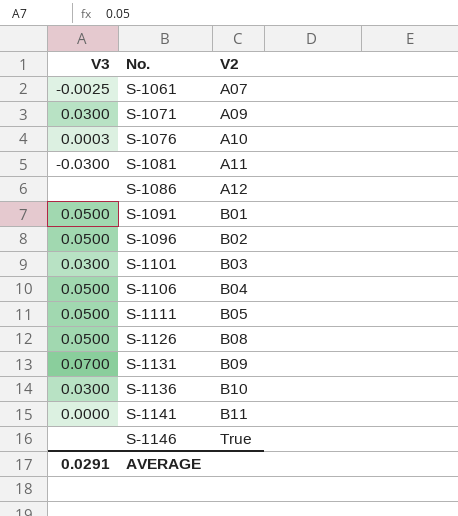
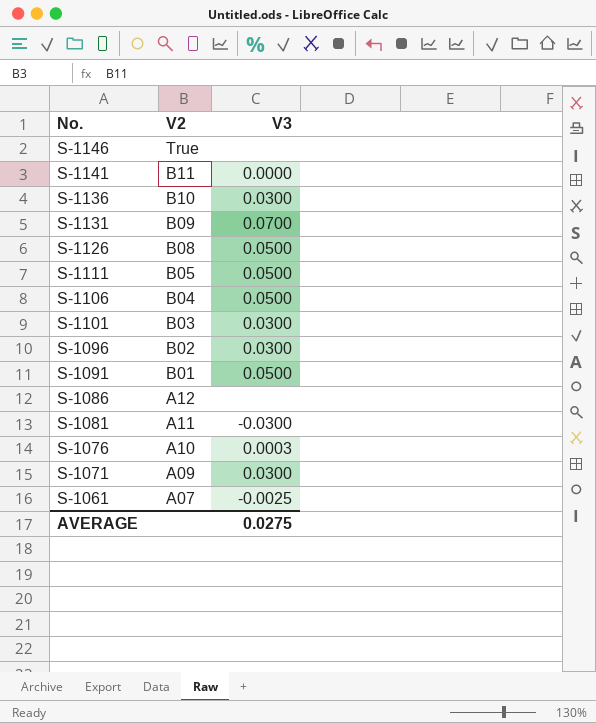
row order: No. ascending -> No. descending
column V3 | position: 1 -> 3
S-1096 | V3: 0.0500 -> 0.0300
AVERAGE | V3: 0.0291 -> 0.0275

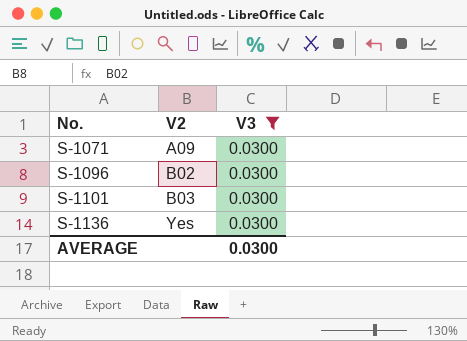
filter: none -> V3 = 0.0300
row order: No. descending -> No. ascending
S-1136 | V2: B10 -> Yes
AVERAGE | V3: 0.0275 -> 0.0300

